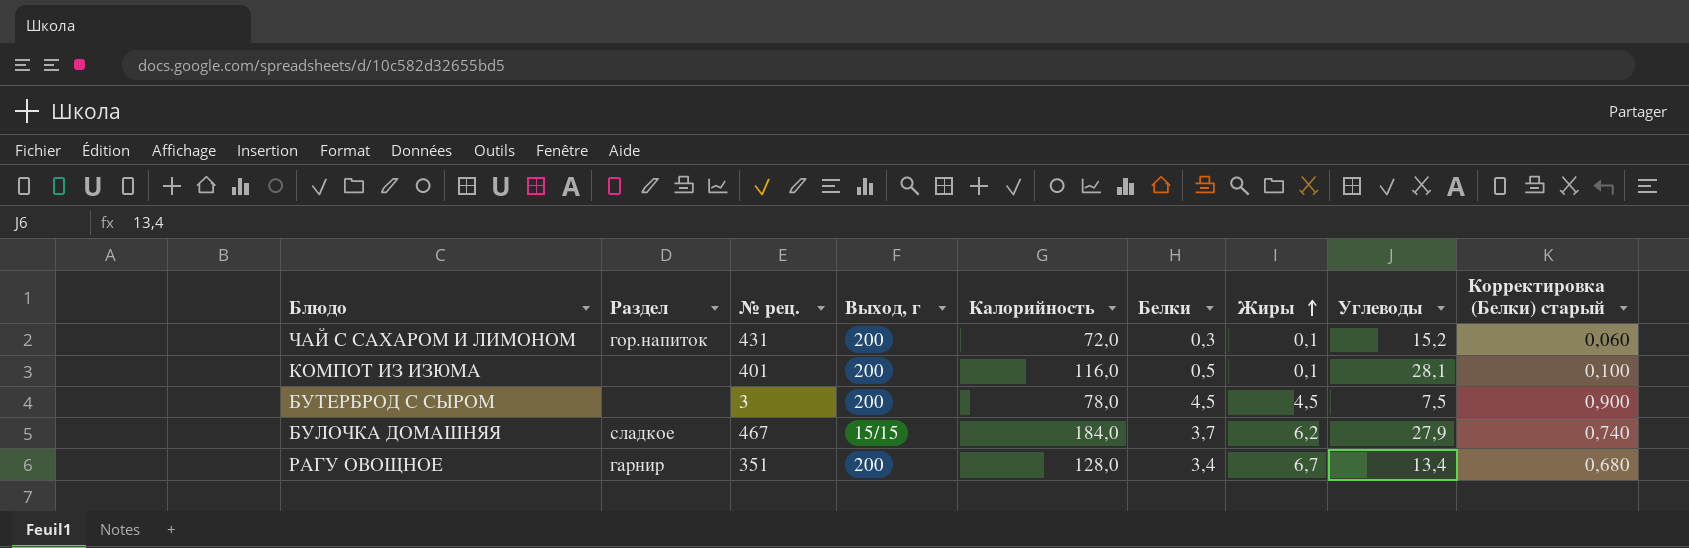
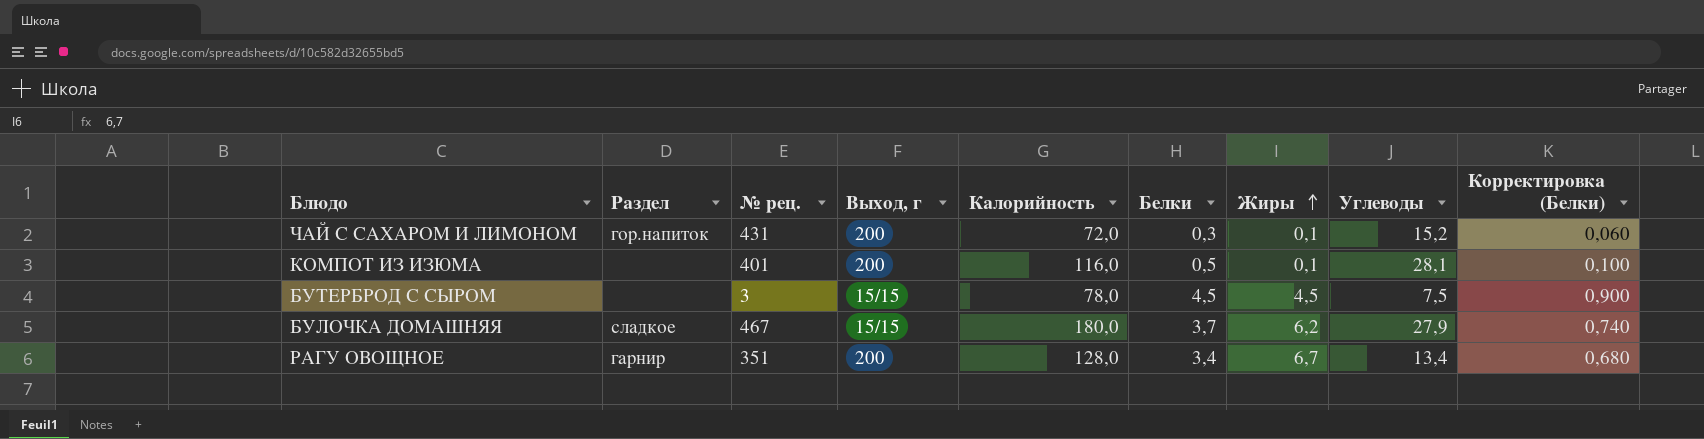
column name: Корректировка (Белки) старый -> Корректировка (Белки)
БУТЕРБРОД С СЫРОМ | Выход, г: 200 -> 15/15
БУЛОЧКА ДОМАШНЯЯ | Калорийность: 184,0 -> 180,0

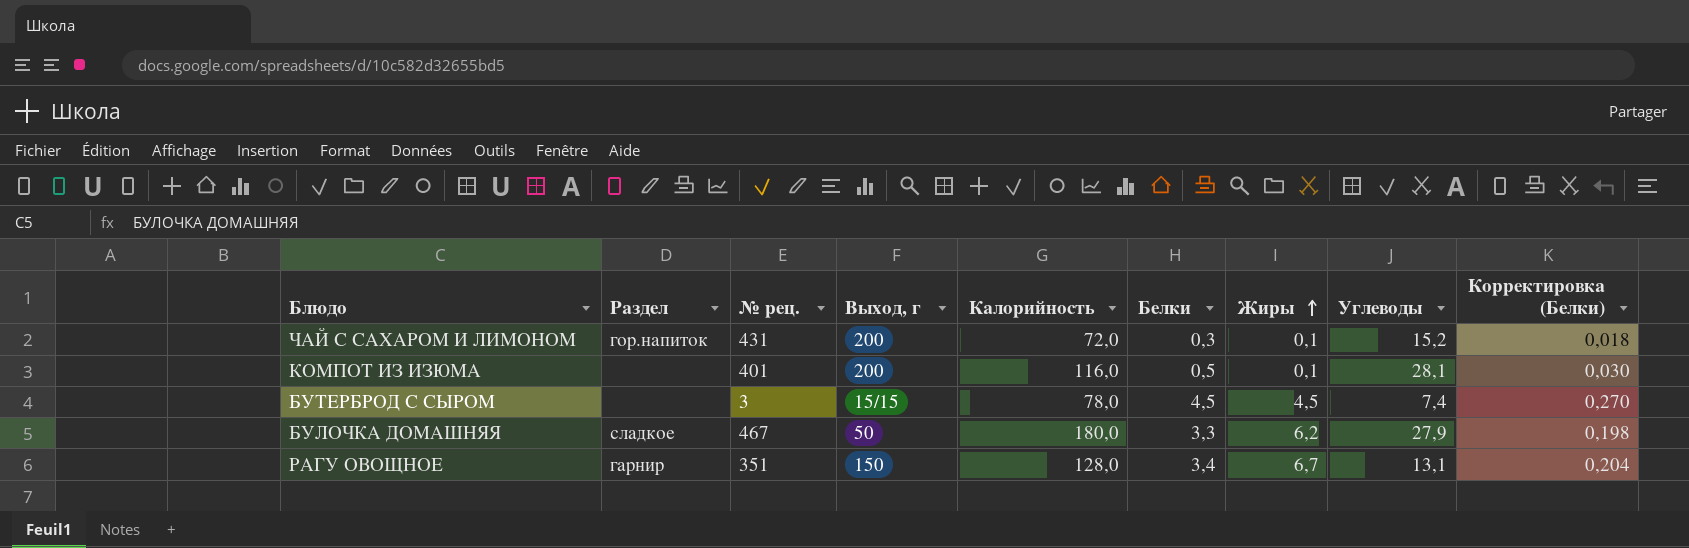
column Корректировка (Белки) | formula: [Белки] * 0,2 -> [Белки] * 0,06
БУТЕРБРОД С СЫРОМ | Углеводы: 7,5 -> 7,4
БУЛОЧКА ДОМАШНЯЯ | Выход, г: 15/15 -> 50
БУЛОЧКА ДОМАШНЯЯ | Белки: 3,7 -> 3,3
РАГУ ОВОЩНОЕ | Выход, г: 200 -> 150
РАГУ ОВОЩНОЕ | Углеводы: 13,4 -> 13,1

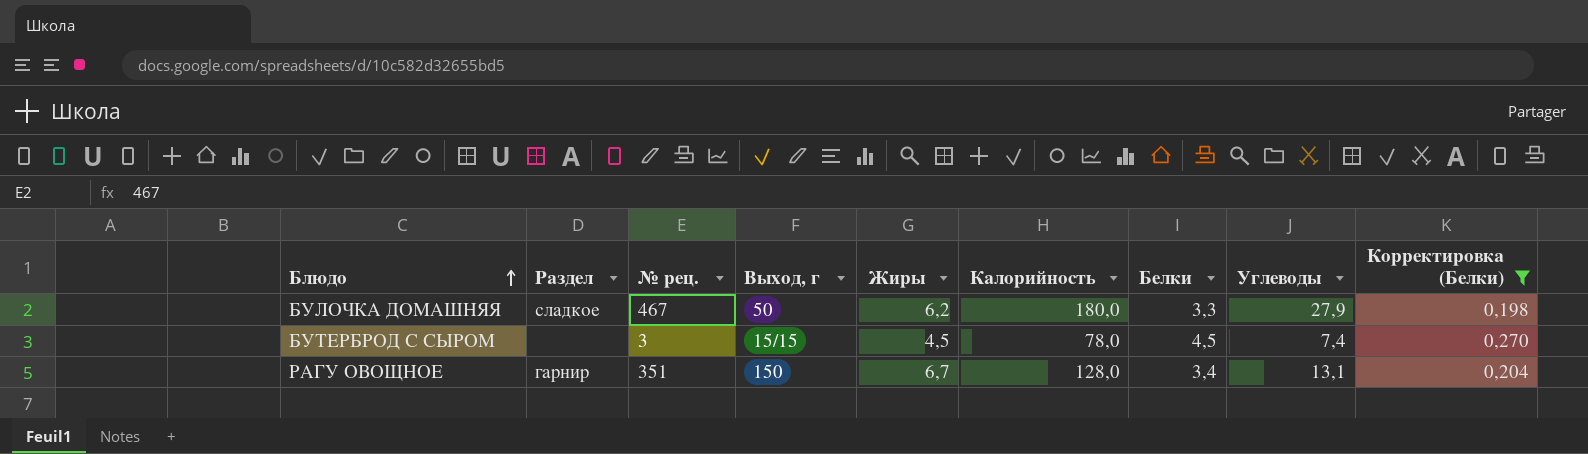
filter: none -> Корректировка (Белки) >= 0,198
row order: Жиры ascending -> Блюдо ascending
column Жиры | position: 7 -> 5

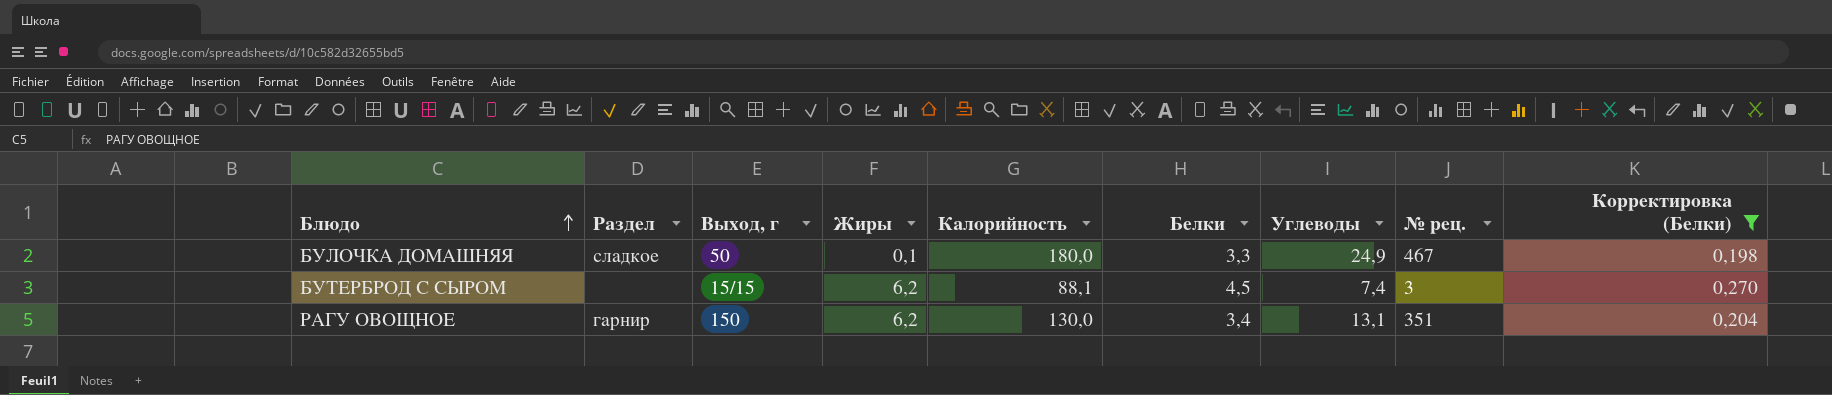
column № рец. | position: 3 -> 8
БУЛОЧКА ДОМАШНЯЯ | Жиры: 6,2 -> 0,1
БУЛОЧКА ДОМАШНЯЯ | Углеводы: 27,9 -> 24,9
БУТЕРБРОД С СЫРОМ | Жиры: 4,5 -> 6,2
БУТЕРБРОД С СЫРОМ | Калорийность: 78,0 -> 88,1
РАГУ ОВОЩНОЕ | Жиры: 6,7 -> 6,2
РАГУ ОВОЩНОЕ | Калорийность: 128,0 -> 130,0

